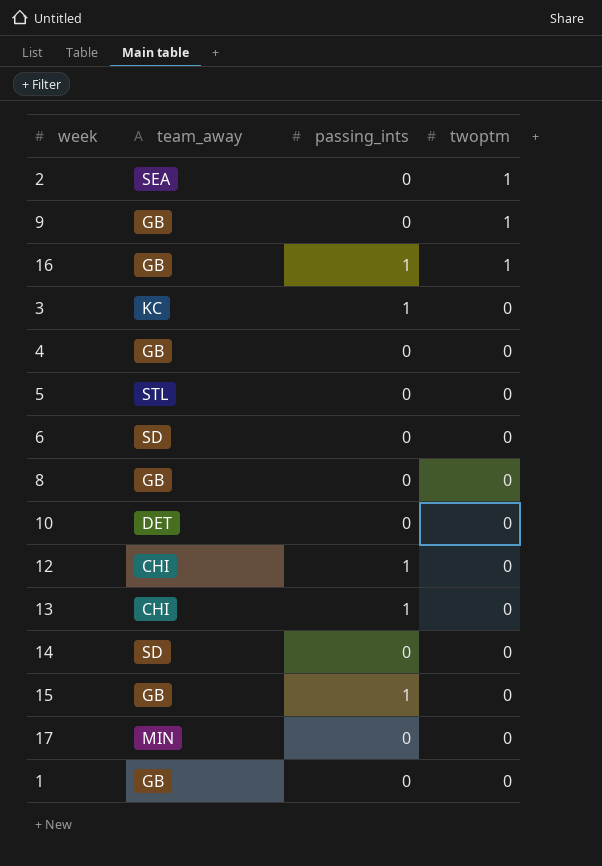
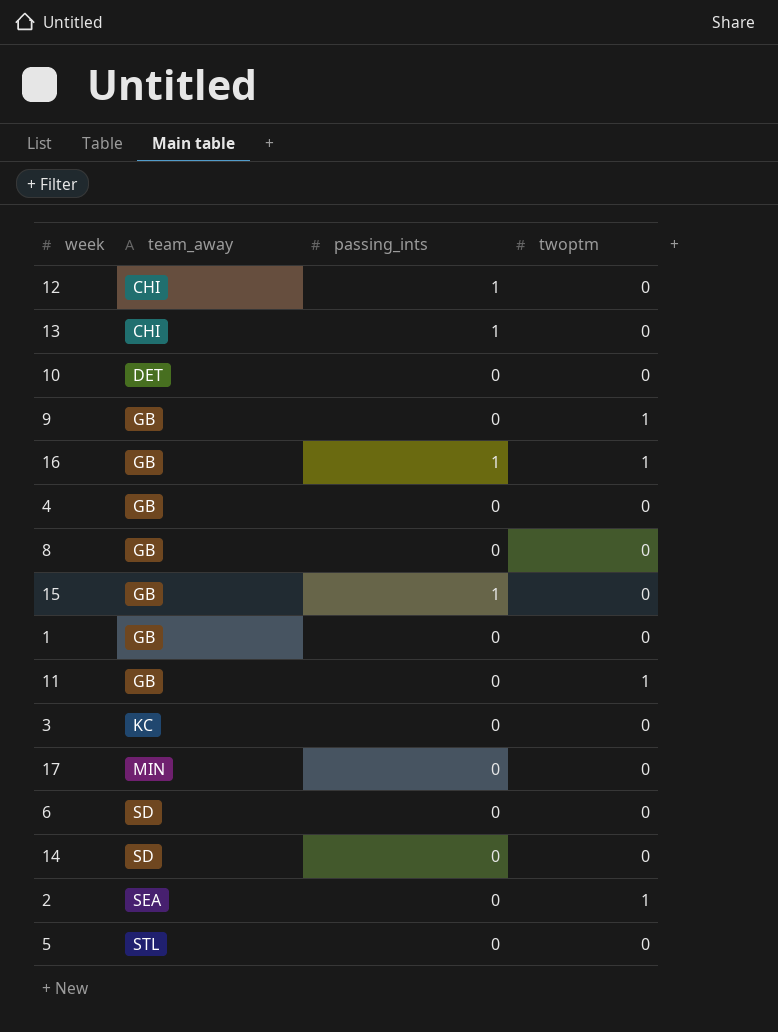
row order: twoptm descending -> team_away ascending
row 11: none -> GB | 0 | 1
3 | passing_ints: 1 -> 0

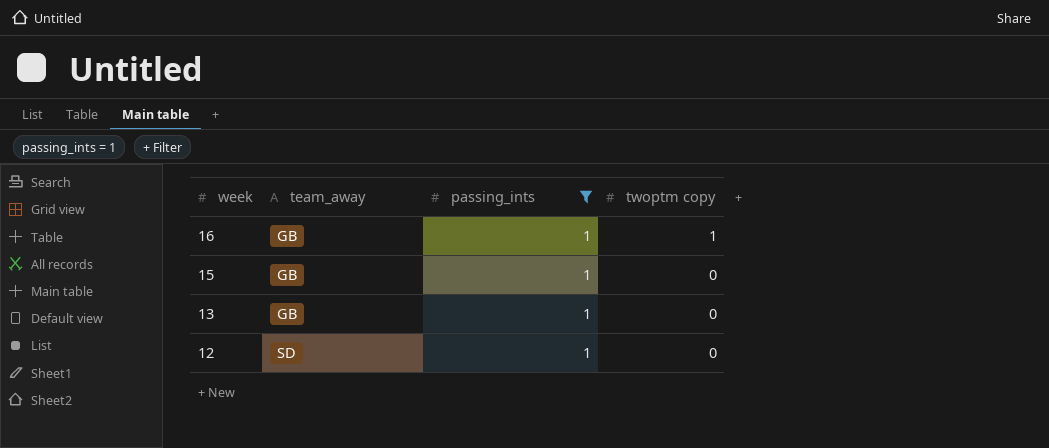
filter: none -> passing_ints = 1
row order: team_away ascending -> week descending
column name: twoptm -> twoptm copy
13 | team_away: CHI -> GB
12 | team_away: CHI -> SD

